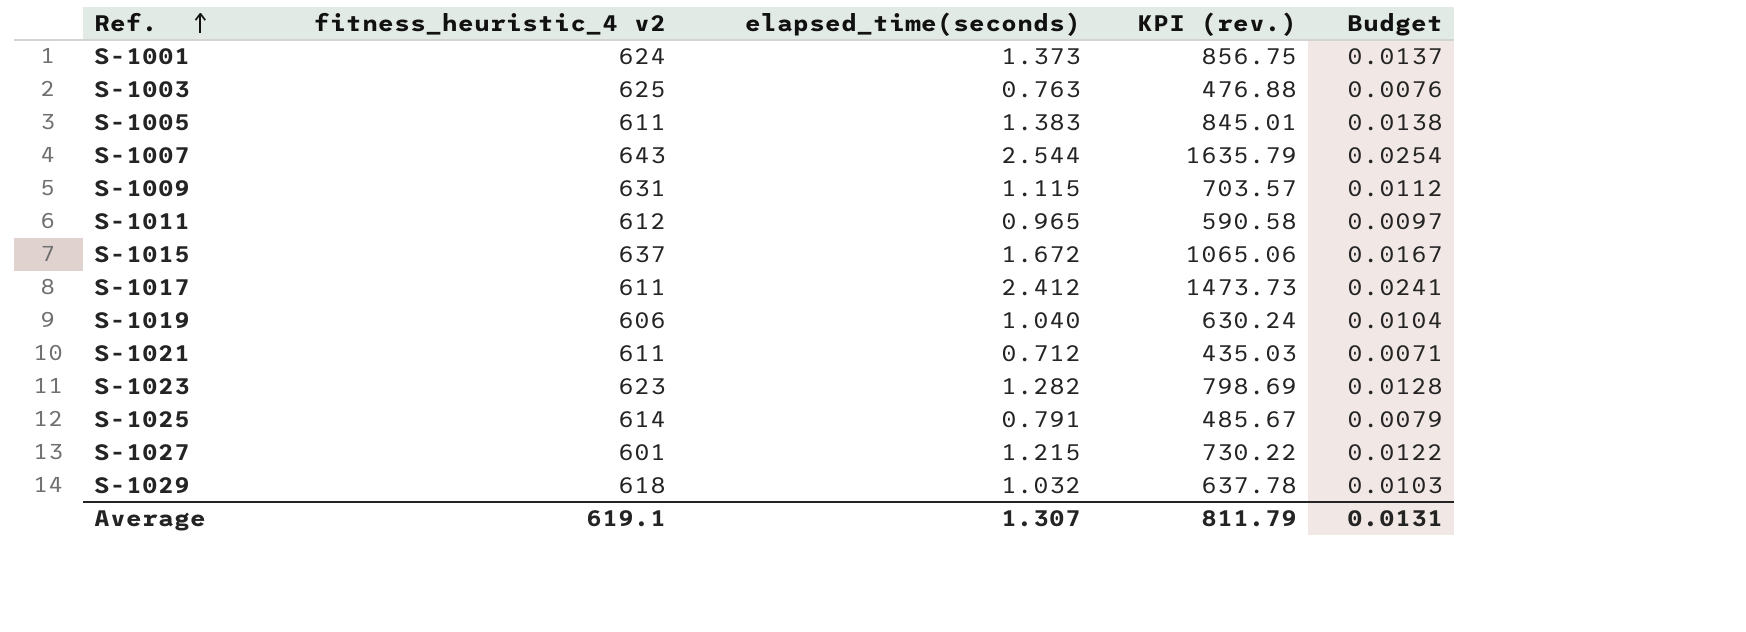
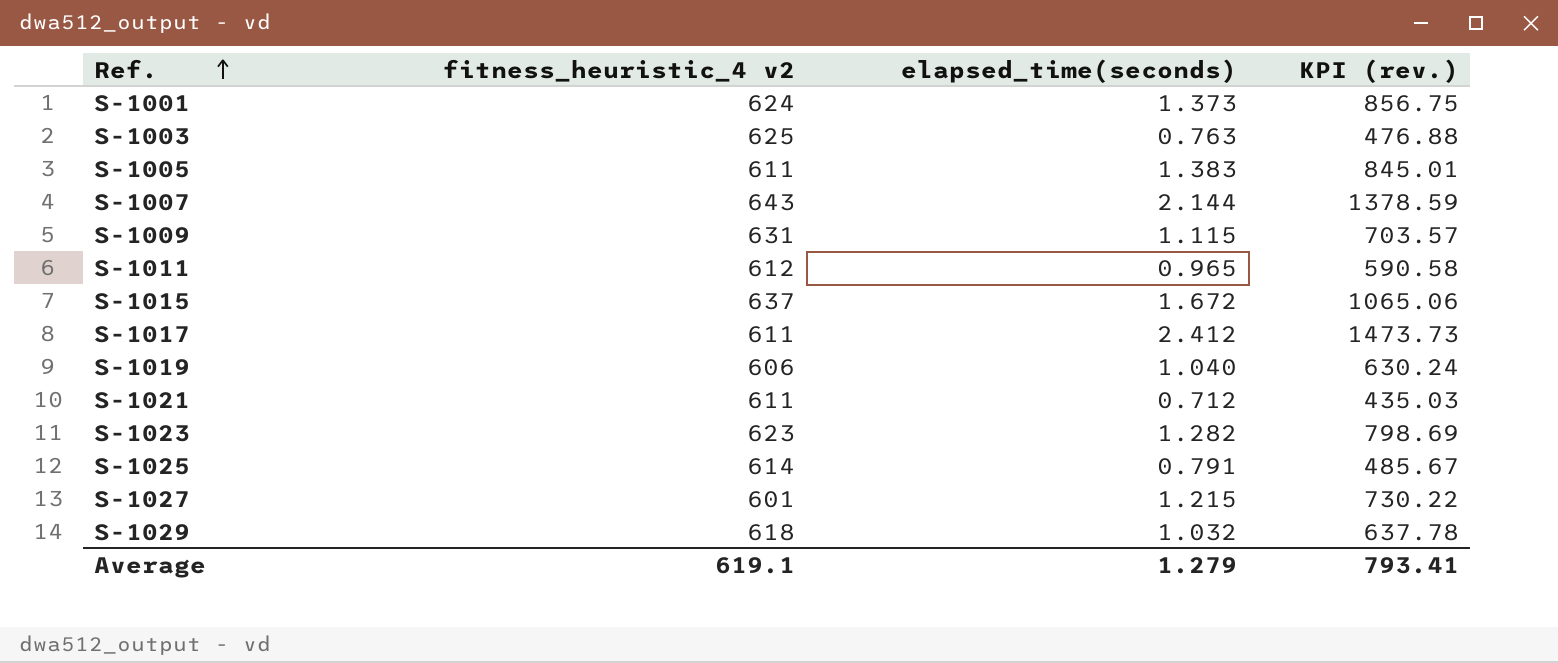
column Budget | formula: [elapsed_time(seconds)] * 0.01 -> none
S-1007 | elapsed_time(seconds): 2.544 -> 2.144
S-1007 | KPI (rev.): 1635.79 -> 1378.59
Average | elapsed_time(seconds): 1.307 -> 1.279
Average | KPI (rev.): 811.79 -> 793.41

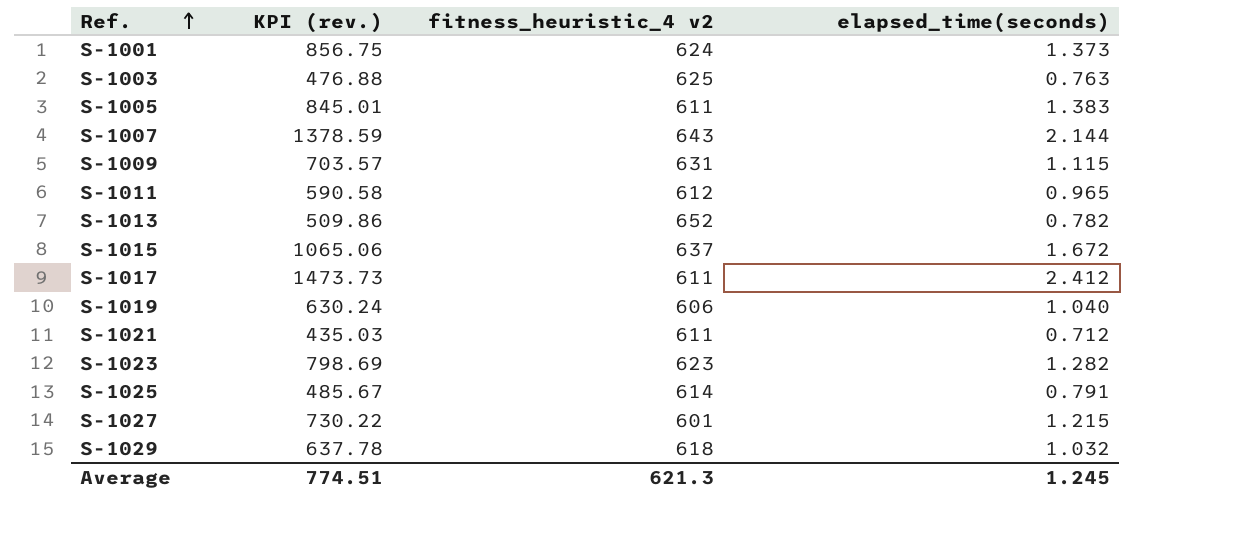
column KPI (rev.) | position: 4 -> 2
row S-1013: none -> 509.86 | 652 | 0.782
Average | KPI (rev.): 793.41 -> 774.51
Average | fitness_heuristic_4 v2: 619.1 -> 621.3
Average | elapsed_time(seconds): 1.279 -> 1.245

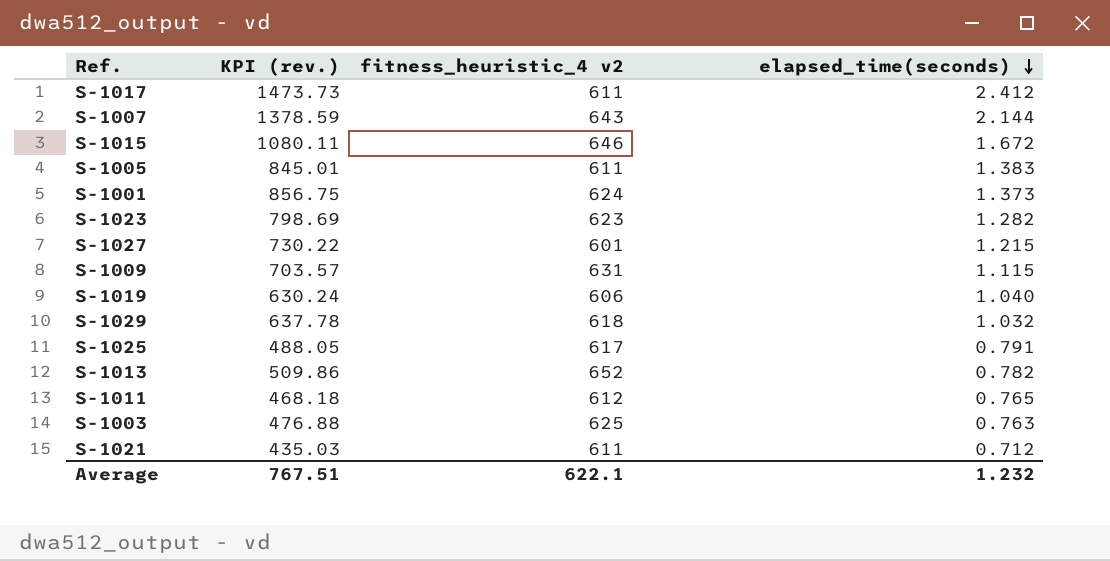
row order: Ref. ascending -> elapsed_time(seconds) descending
S-1015 | KPI (rev.): 1065.06 -> 1080.11
S-1015 | fitness_heuristic_4 v2: 637 -> 646
S-1025 | KPI (rev.): 485.67 -> 488.05
S-1025 | fitness_heuristic_4 v2: 614 -> 617
S-1011 | KPI (rev.): 590.58 -> 468.18
S-1011 | elapsed_time(seconds): 0.965 -> 0.765
Average | KPI (rev.): 774.51 -> 767.51
Average | fitness_heuristic_4 v2: 621.3 -> 622.1
Average | elapsed_time(seconds): 1.245 -> 1.232

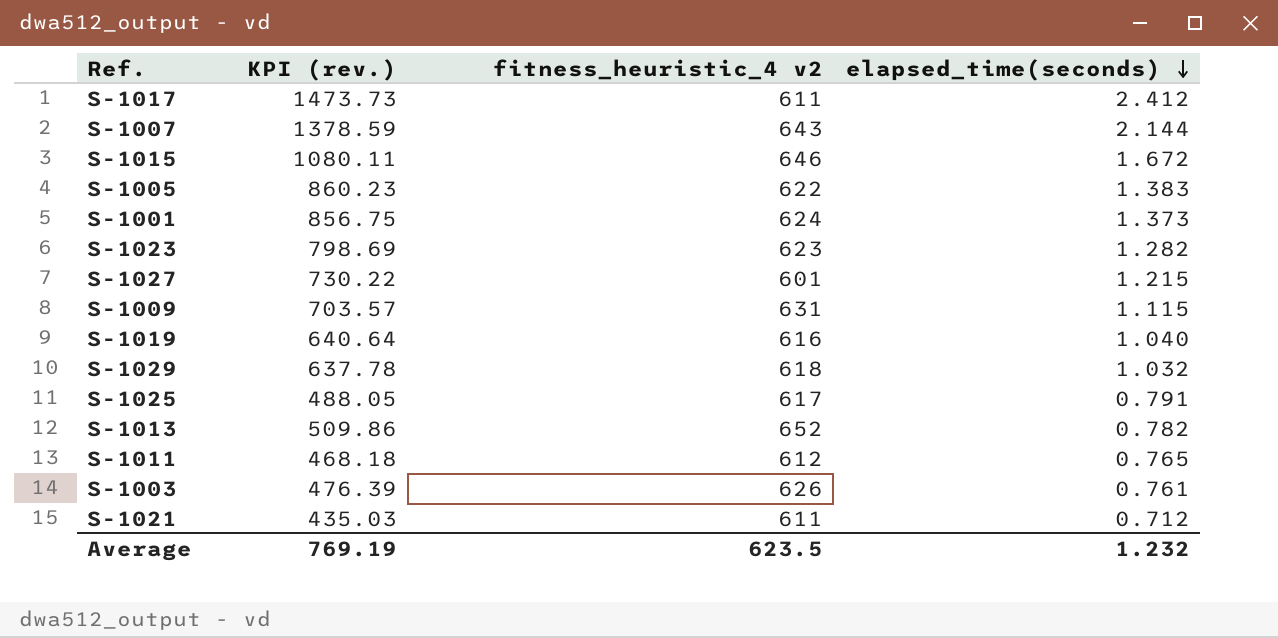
S-1005 | KPI (rev.): 845.01 -> 860.23
S-1005 | fitness_heuristic_4 v2: 611 -> 622
S-1019 | KPI (rev.): 630.24 -> 640.64
S-1019 | fitness_heuristic_4 v2: 606 -> 616
S-1003 | KPI (rev.): 476.88 -> 476.39
S-1003 | fitness_heuristic_4 v2: 625 -> 626
S-1003 | elapsed_time(seconds): 0.763 -> 0.761
Average | KPI (rev.): 767.51 -> 769.19
Average | fitness_heuristic_4 v2: 622.1 -> 623.5

